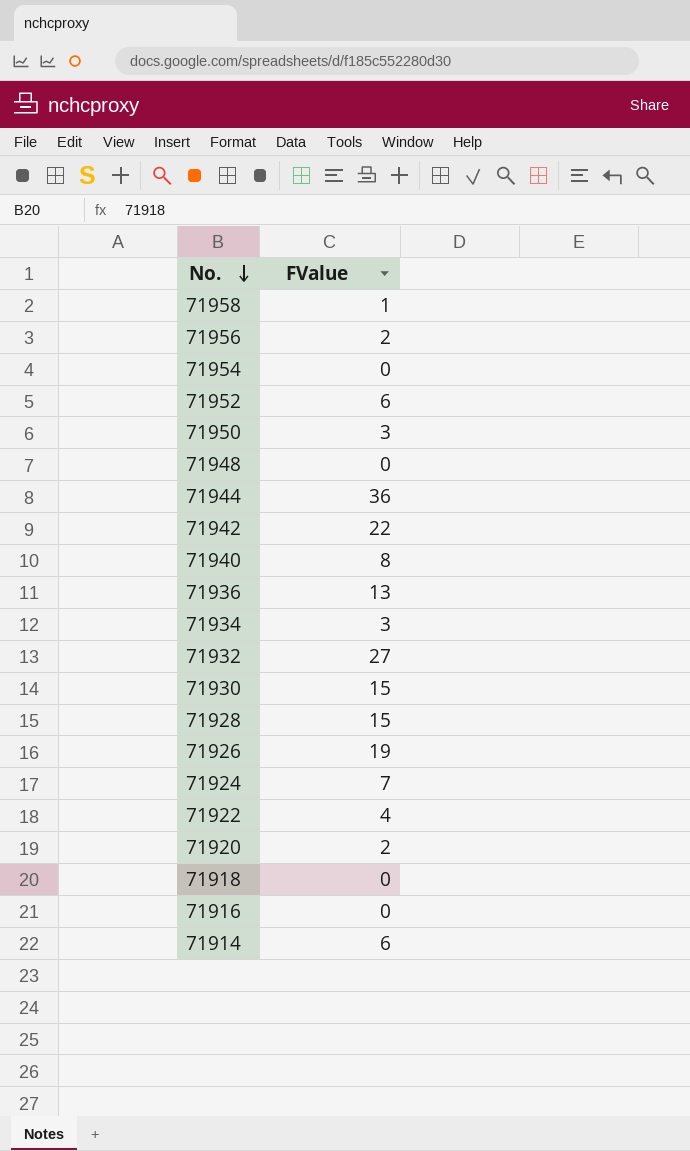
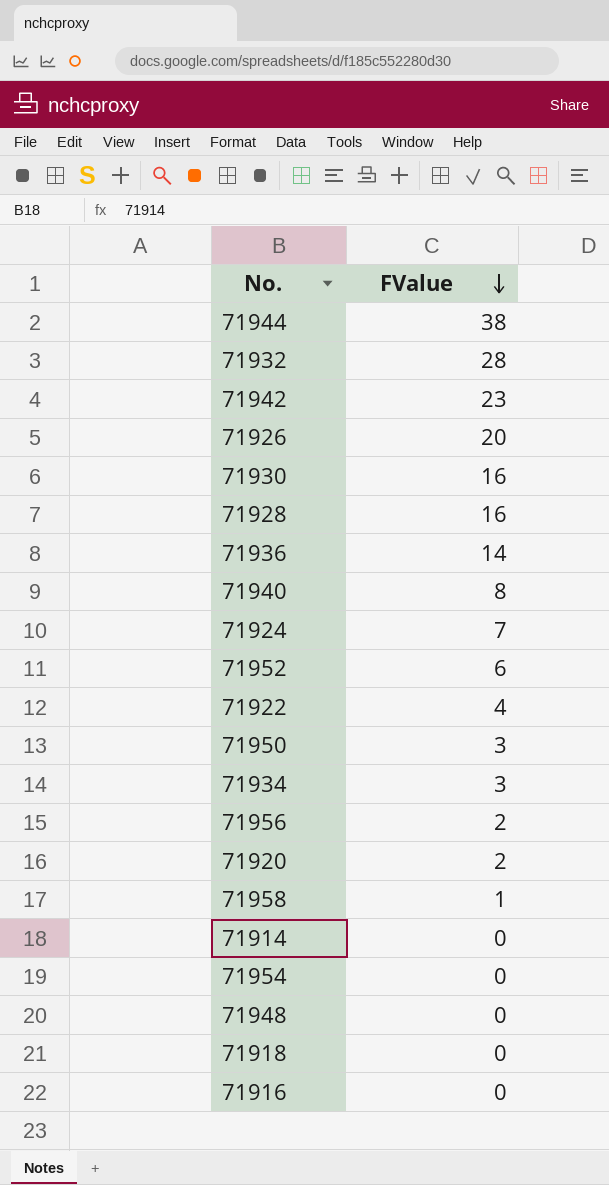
row order: No. descending -> FValue descending
71944 | FValue: 36 -> 38
71932 | FValue: 27 -> 28
71942 | FValue: 22 -> 23
71926 | FValue: 19 -> 20
71930 | FValue: 15 -> 16
71928 | FValue: 15 -> 16
71936 | FValue: 13 -> 14
71914 | FValue: 6 -> 0

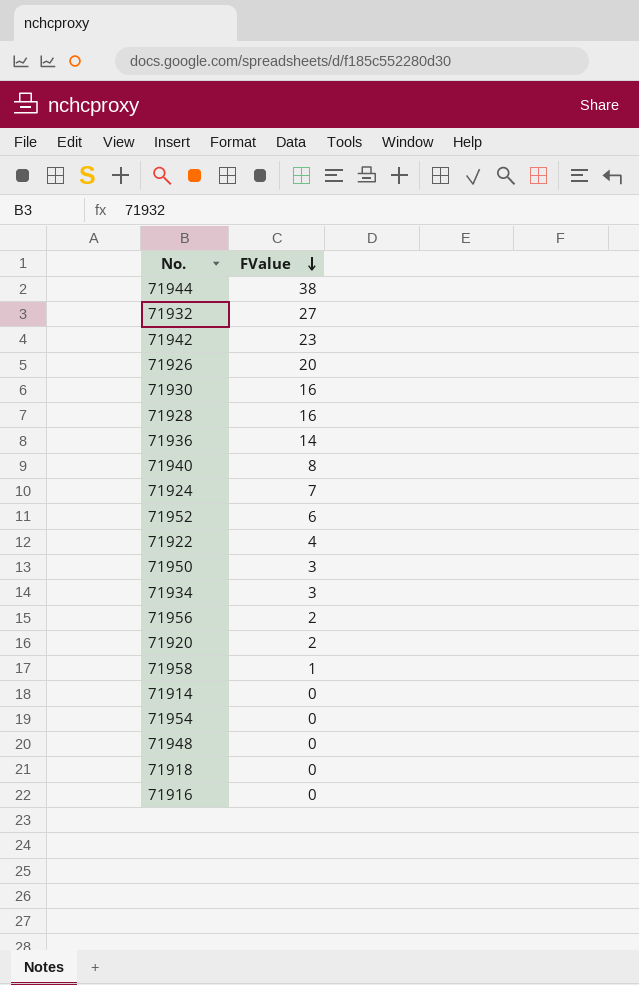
71932 | FValue: 28 -> 27

